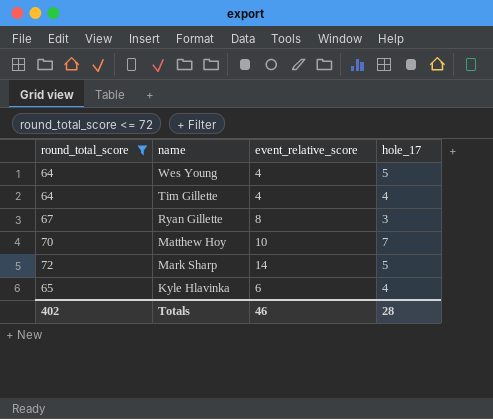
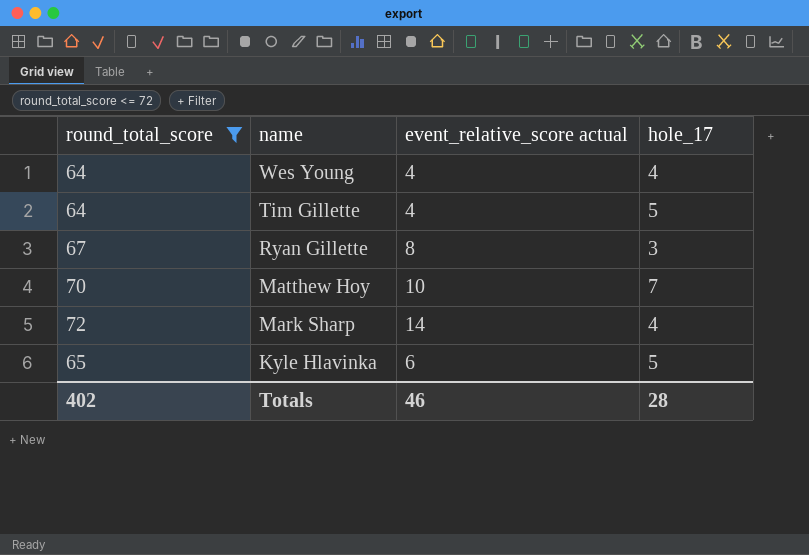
column name: event_relative_score -> event_relative_score actual
Wes Young | hole_17: 5 -> 4
Tim Gillette | hole_17: 4 -> 5
Mark Sharp | hole_17: 5 -> 4
Kyle Hlavinka | hole_17: 4 -> 5

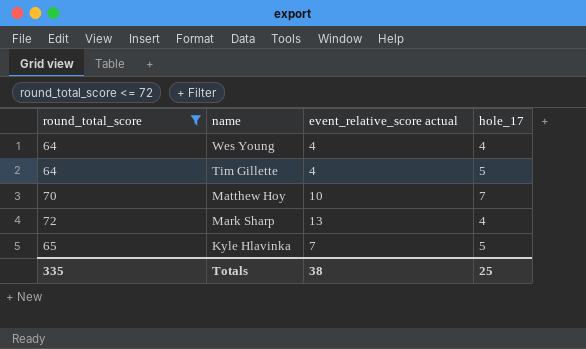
row Ryan Gillette: 67 | 8 | 3 -> none
Mark Sharp | event_relative_score actual: 14 -> 13
Kyle Hlavinka | event_relative_score actual: 6 -> 7
Totals | round_total_score: 402 -> 335
Totals | event_relative_score actual: 46 -> 38
Totals | hole_17: 28 -> 25

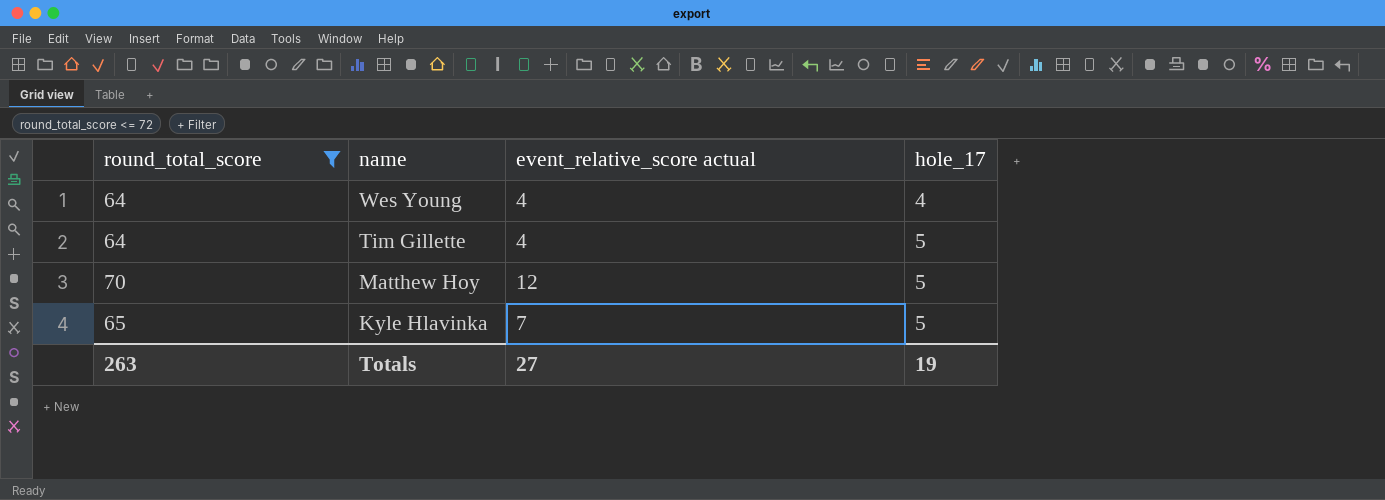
row Mark Sharp: 72 | 13 | 4 -> none
Matthew Hoy | event_relative_score actual: 10 -> 12
Matthew Hoy | hole_17: 7 -> 5
Totals | round_total_score: 335 -> 263
Totals | event_relative_score actual: 38 -> 27
Totals | hole_17: 25 -> 19

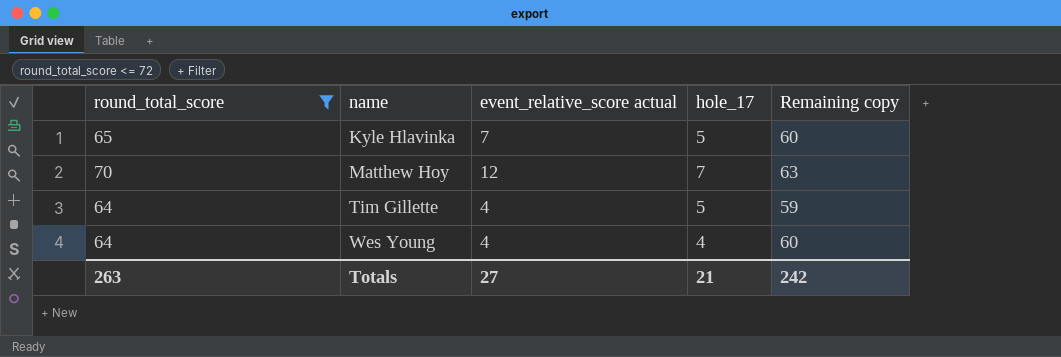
row order: name descending -> name ascending
column Remaining copy | formula: none -> [round_total_score] - [hole_17]
Matthew Hoy | hole_17: 5 -> 7
Totals | hole_17: 19 -> 21

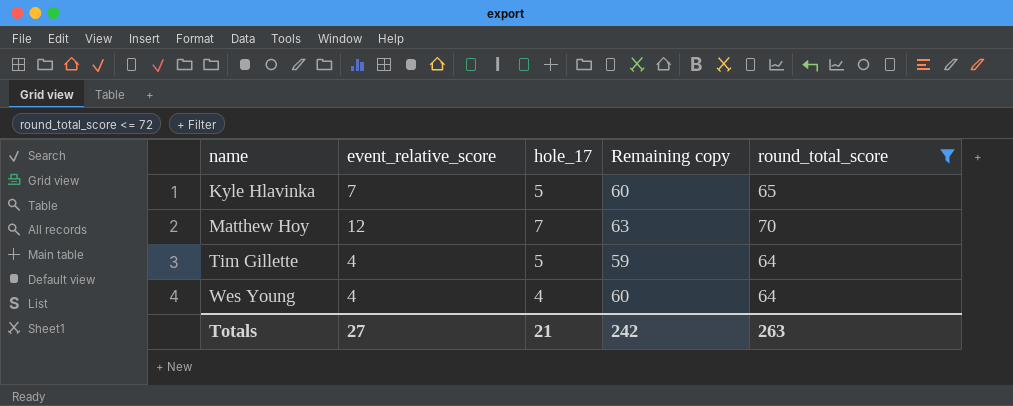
column name: event_relative_score actual -> event_relative_score
column round_total_score | position: 1 -> 5

